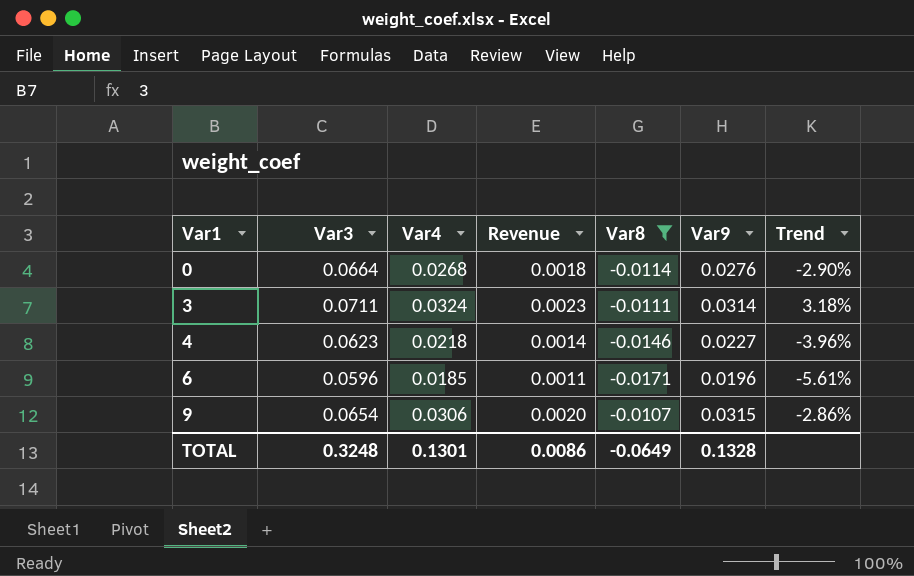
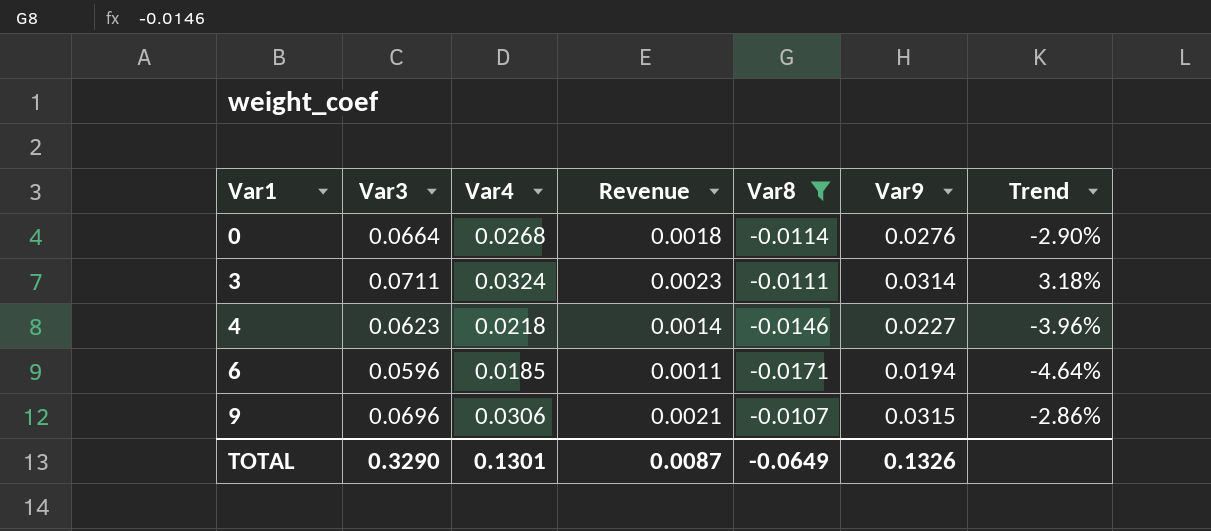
6 | Var9: 0.0196 -> 0.0194
6 | Trend: -5.61% -> -4.64%
9 | Var3: 0.0654 -> 0.0696
9 | Revenue: 0.0020 -> 0.0021
TOTAL | Var3: 0.3248 -> 0.3290
TOTAL | Revenue: 0.0086 -> 0.0087
TOTAL | Var9: 0.1328 -> 0.1326

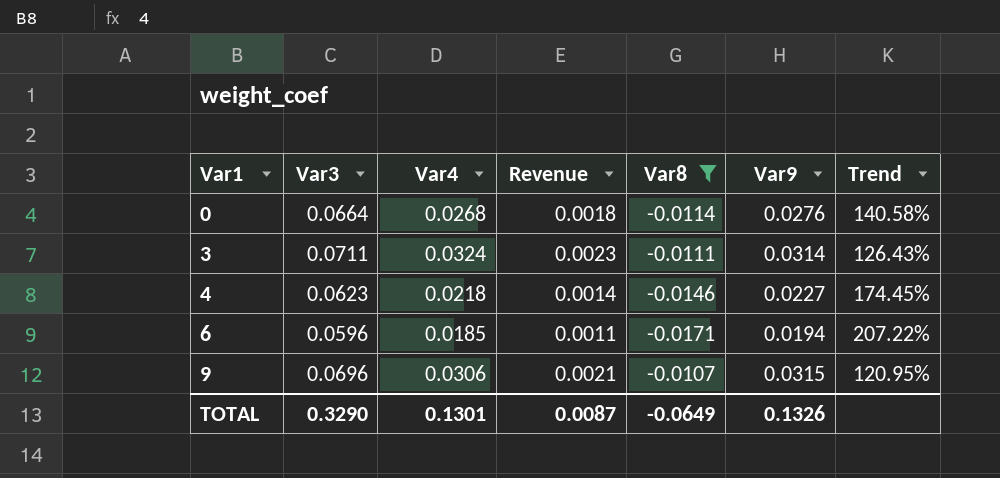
column Trend | formula: ([Var4] - [Var9]) / [Var9] -> ([Var3] - [Var9]) / [Var9]

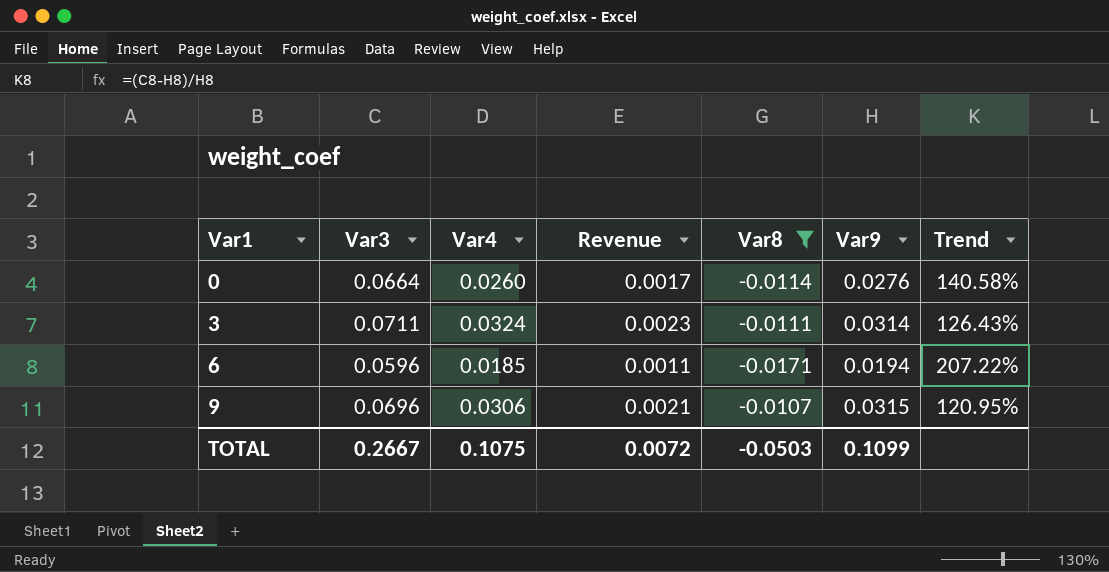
row 4: 0.0623 | 0.0218 | 0.0014 | -0.0146 | 0.0227 | 174.45% -> none
0 | Var4: 0.0268 -> 0.0260
0 | Revenue: 0.0018 -> 0.0017
TOTAL | Var3: 0.3290 -> 0.2667
TOTAL | Var4: 0.1301 -> 0.1075
TOTAL | Revenue: 0.0087 -> 0.0072
TOTAL | Var8: -0.0649 -> -0.0503
TOTAL | Var9: 0.1326 -> 0.1099

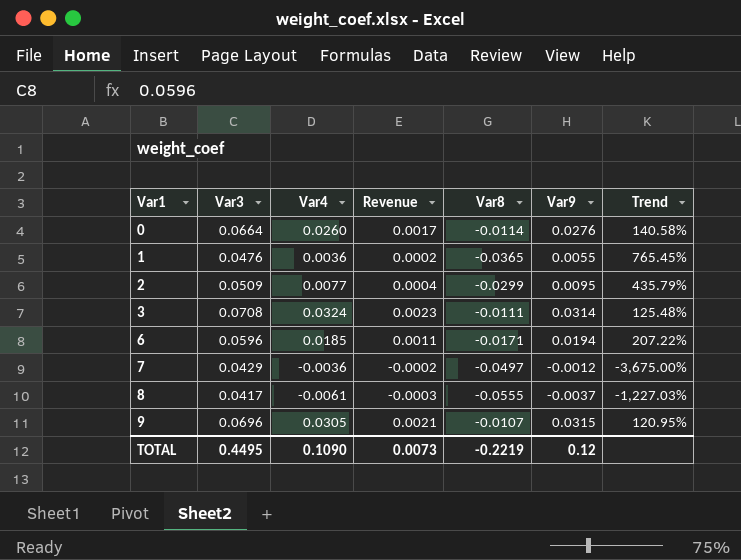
filter: Var8 >= -0.0171 -> none
3 | Var3: 0.0711 -> 0.0708
3 | Trend: 126.43% -> 125.48%
9 | Var4: 0.0306 -> 0.0305
TOTAL | Var3: 0.2667 -> 0.4495
TOTAL | Var4: 0.1075 -> 0.1090
TOTAL | Revenue: 0.0072 -> 0.0073
TOTAL | Var8: -0.0503 -> -0.2219
TOTAL | Var9: 0.1099 -> 0.12

